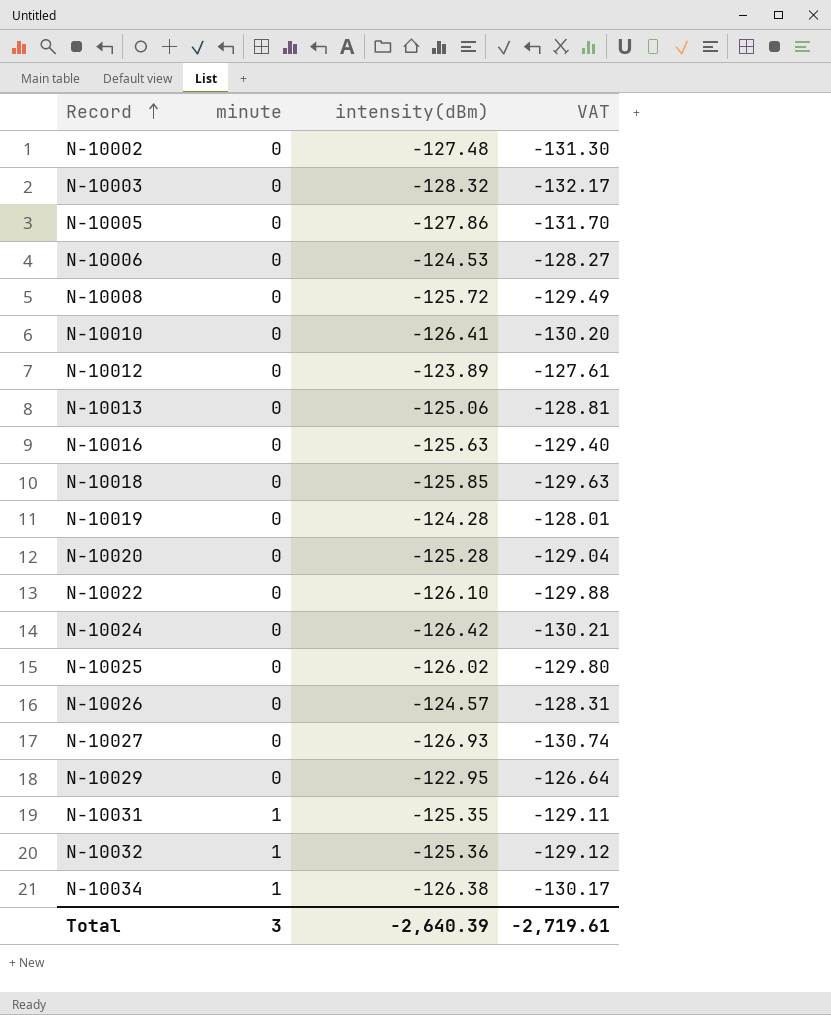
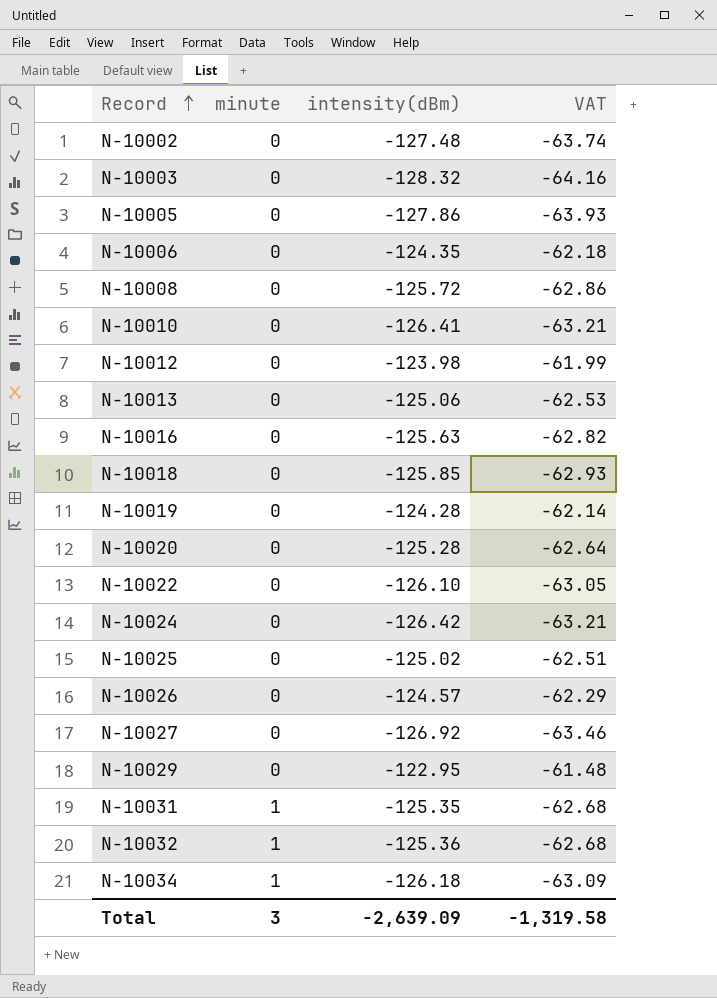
column VAT | formula: [intensity(dBm)] * 1.03 -> [intensity(dBm)] * 0.5
N-10006 | intensity(dBm): -124.53 -> -124.35
N-10012 | intensity(dBm): -123.89 -> -123.98
N-10025 | intensity(dBm): -126.02 -> -125.02
N-10027 | intensity(dBm): -126.93 -> -126.92
N-10034 | intensity(dBm): -126.38 -> -126.18
Total | intensity(dBm): -2,640.39 -> -2,639.09
Total | VAT: -2,719.61 -> -1,319.58

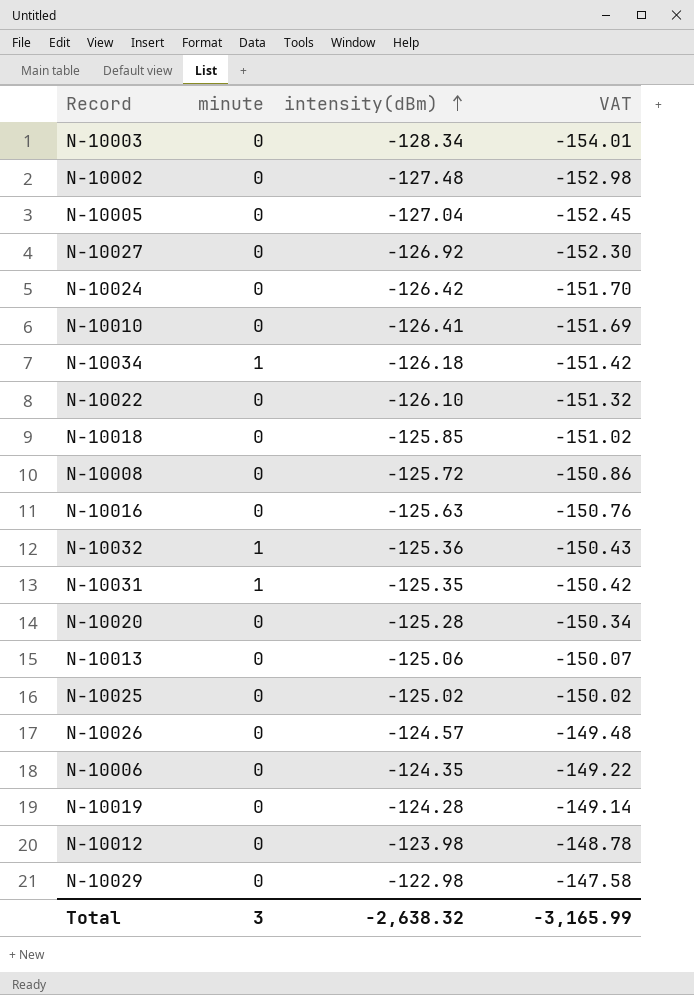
row order: Record ascending -> intensity(dBm) ascending
column VAT | formula: [intensity(dBm)] * 0.5 -> [intensity(dBm)] * 1.2
N-10003 | intensity(dBm): -128.32 -> -128.34
N-10005 | intensity(dBm): -127.86 -> -127.04
N-10029 | intensity(dBm): -122.95 -> -122.98
Total | intensity(dBm): -2,639.09 -> -2,638.32
Total | VAT: -1,319.58 -> -3,165.99

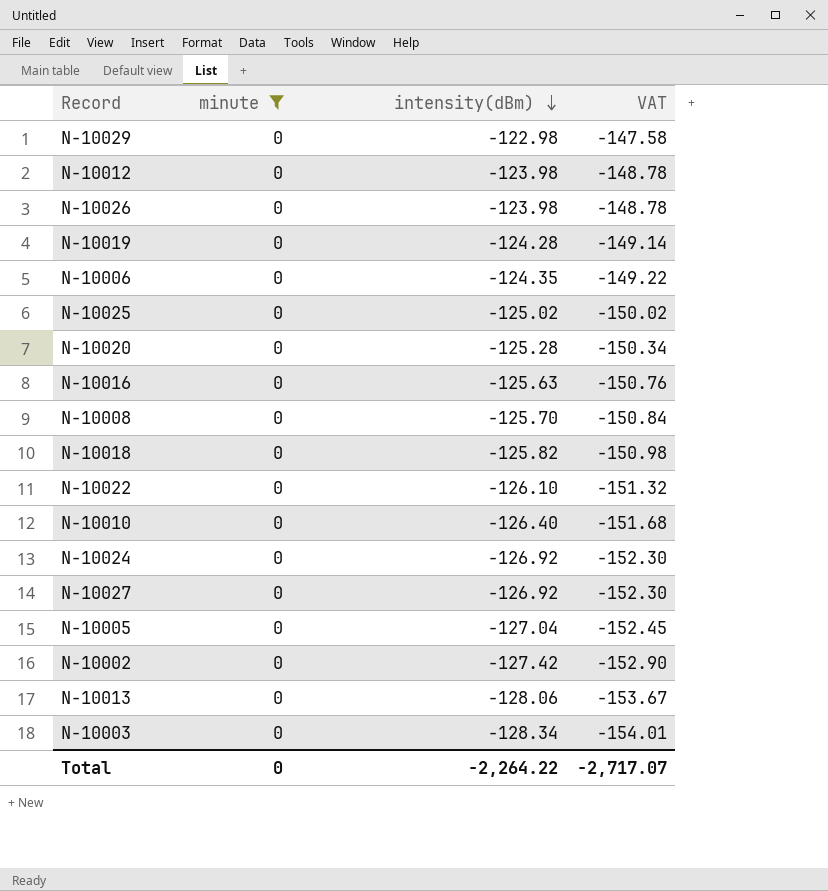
filter: none -> minute = 0
row order: intensity(dBm) ascending -> intensity(dBm) descending
N-10026 | intensity(dBm): -124.57 -> -123.98
N-10026 | VAT: -149.48 -> -148.78
N-10008 | intensity(dBm): -125.72 -> -125.70
N-10008 | VAT: -150.86 -> -150.84
N-10018 | intensity(dBm): -125.85 -> -125.82
N-10018 | VAT: -151.02 -> -150.98
N-10010 | intensity(dBm): -126.41 -> -126.40
N-10010 | VAT: -151.69 -> -151.68
N-10024 | intensity(dBm): -126.42 -> -126.92
N-10024 | VAT: -151.70 -> -152.30
N-10002 | intensity(dBm): -127.48 -> -127.42
N-10002 | VAT: -152.98 -> -152.90
N-10013 | intensity(dBm): -125.06 -> -128.06
N-10013 | VAT: -150.07 -> -153.67
Total | minute: 3 -> 0
Total | intensity(dBm): -2,638.32 -> -2,264.22
Total | VAT: -3,165.99 -> -2,717.07

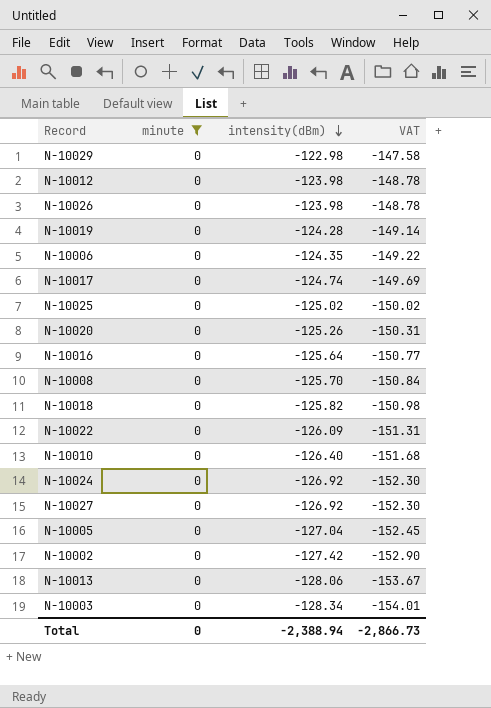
row N-10017: none -> 0 | -124.74 | -149.69
N-10020 | intensity(dBm): -125.28 -> -125.26
N-10020 | VAT: -150.34 -> -150.31
N-10016 | intensity(dBm): -125.63 -> -125.64
N-10016 | VAT: -150.76 -> -150.77
N-10022 | intensity(dBm): -126.10 -> -126.09
N-10022 | VAT: -151.32 -> -151.31
Total | intensity(dBm): -2,264.22 -> -2,388.94
Total | VAT: -2,717.07 -> -2,866.73

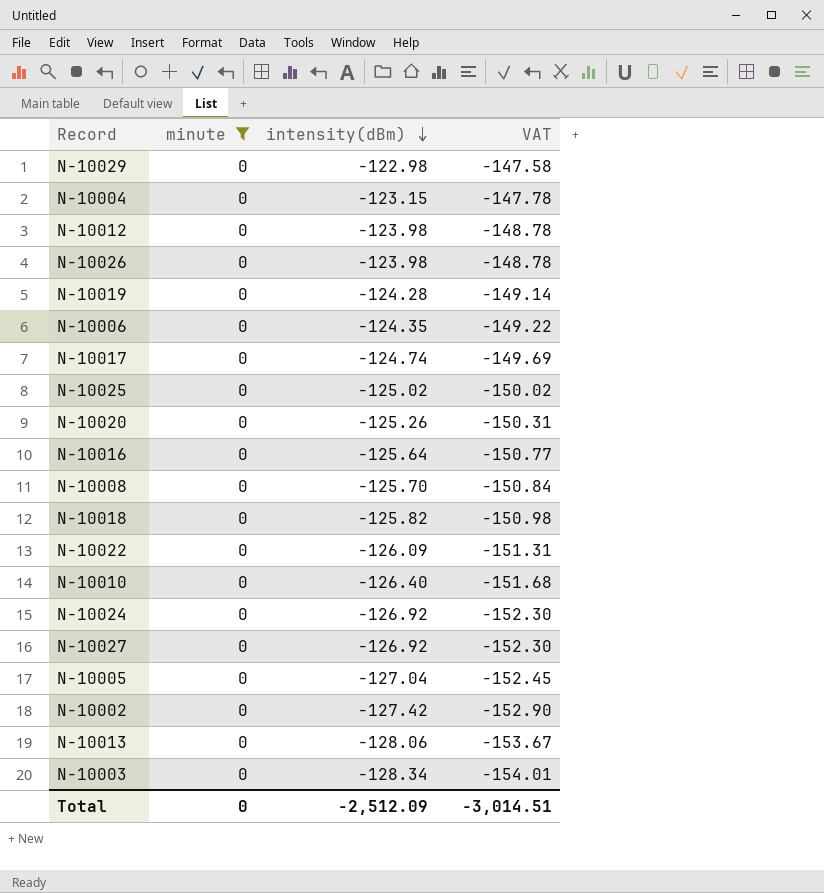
row N-10004: none -> 0 | -123.15 | -147.78
Total | intensity(dBm): -2,388.94 -> -2,512.09
Total | VAT: -2,866.73 -> -3,014.51

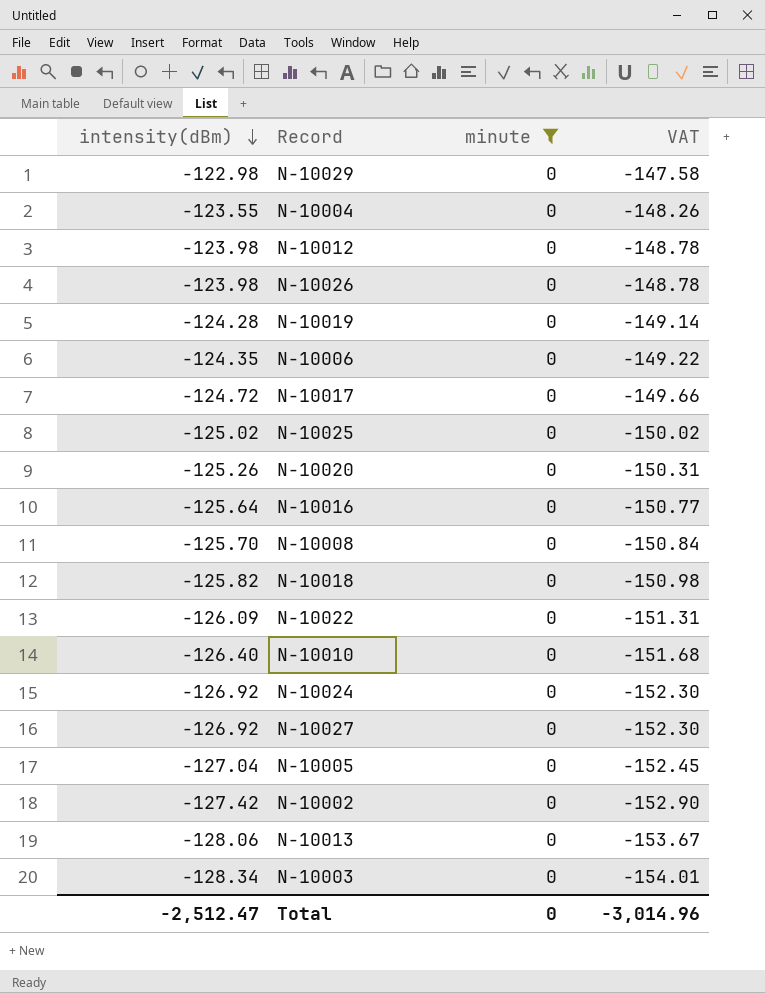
column intensity(dBm) | position: 3 -> 1
N-10004 | intensity(dBm): -123.15 -> -123.55
N-10004 | VAT: -147.78 -> -148.26
N-10017 | intensity(dBm): -124.74 -> -124.72
N-10017 | VAT: -149.69 -> -149.66
Total | intensity(dBm): -2,512.09 -> -2,512.47
Total | VAT: -3,014.51 -> -3,014.96

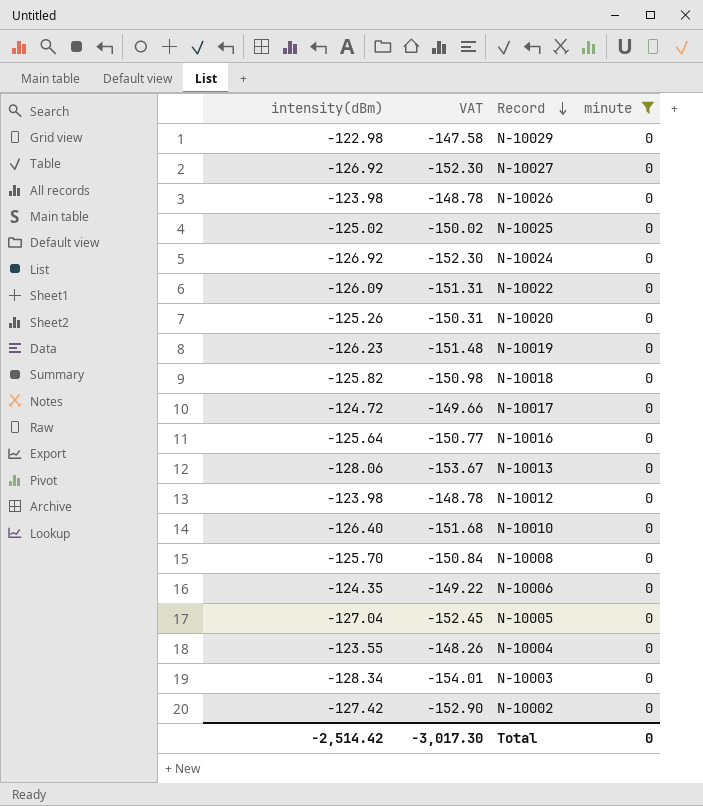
row order: intensity(dBm) descending -> Record descending
column VAT | position: 4 -> 2
N-10019 | intensity(dBm): -124.28 -> -126.23
N-10019 | VAT: -149.14 -> -151.48
Total | intensity(dBm): -2,512.47 -> -2,514.42
Total | VAT: -3,014.96 -> -3,017.30

